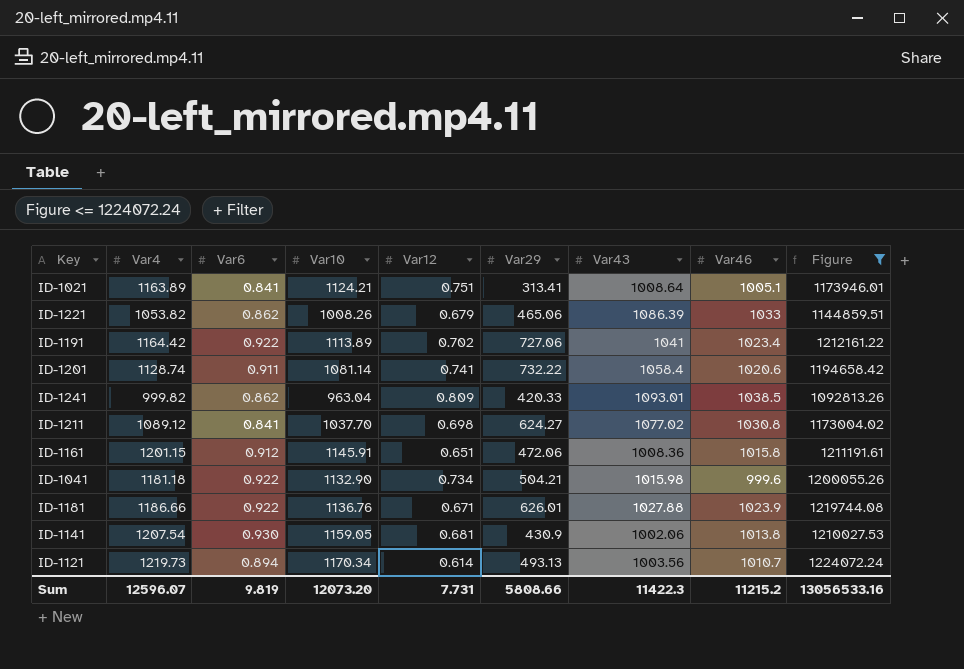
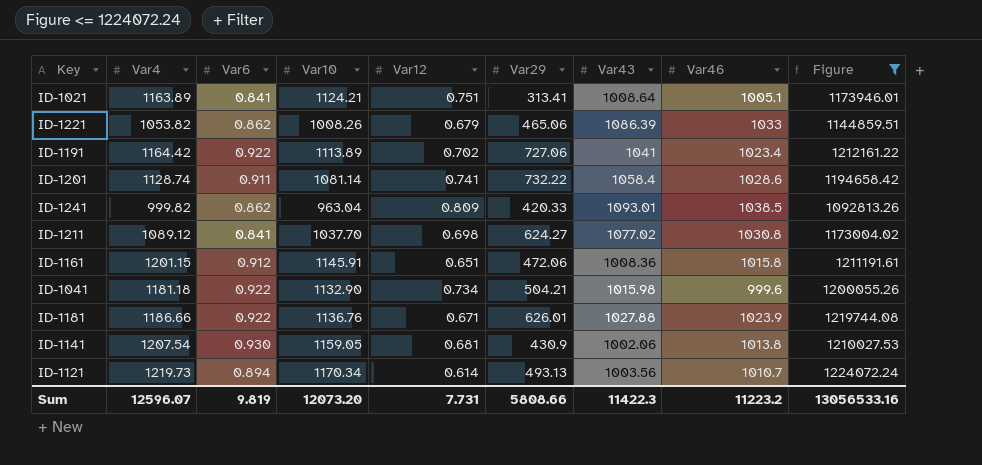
ID-1201 | Var46: 1020.6 -> 1028.6
Sum | Var46: 11215.2 -> 11223.2

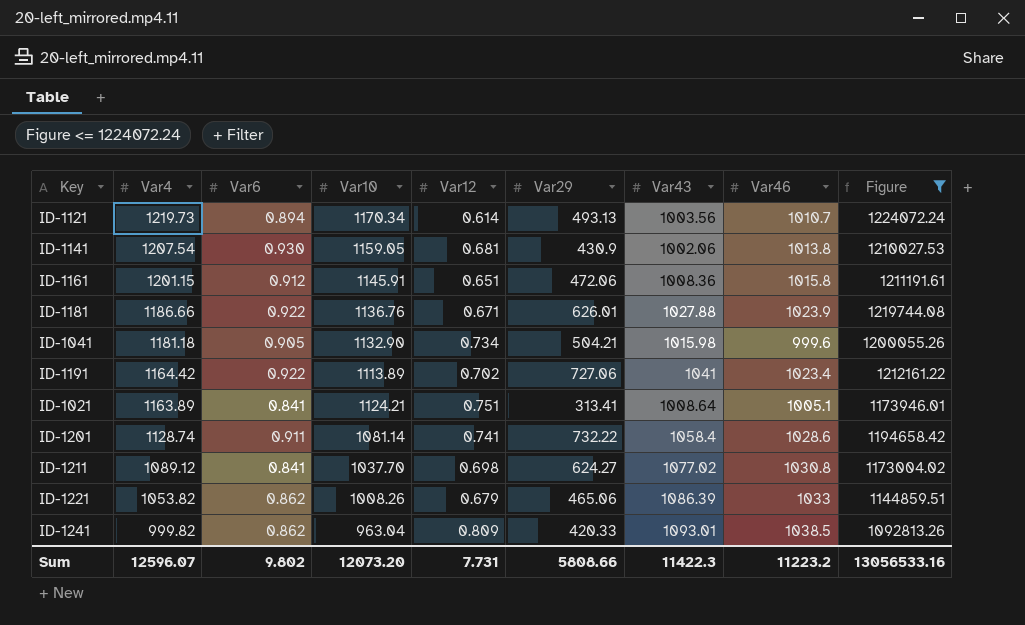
row order: none -> Var4 descending
ID-1041 | Var6: 0.922 -> 0.905
Sum | Var6: 9.819 -> 9.802

